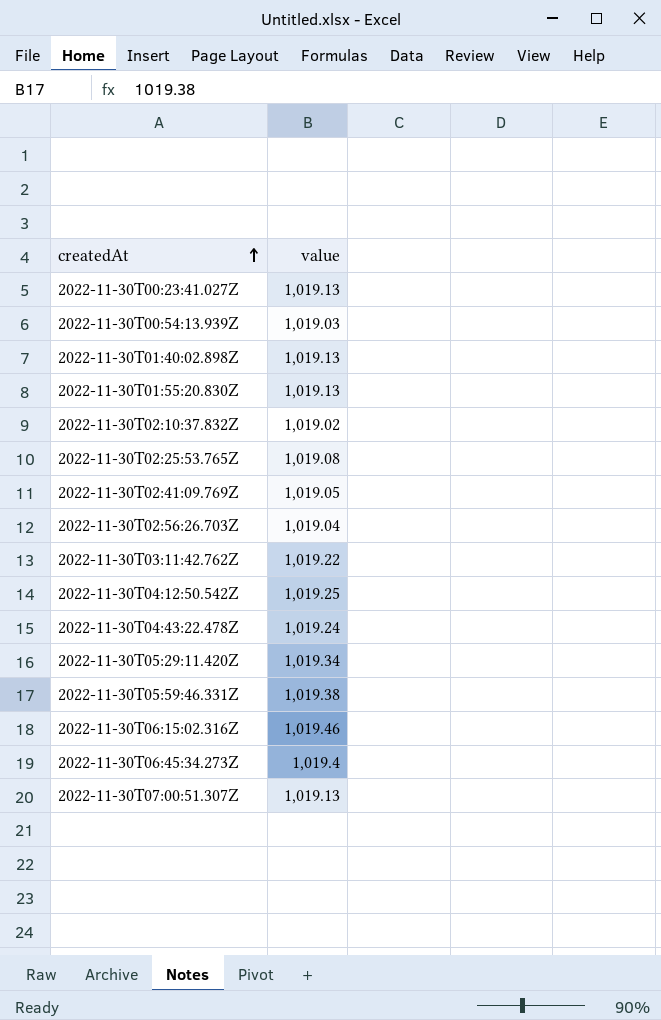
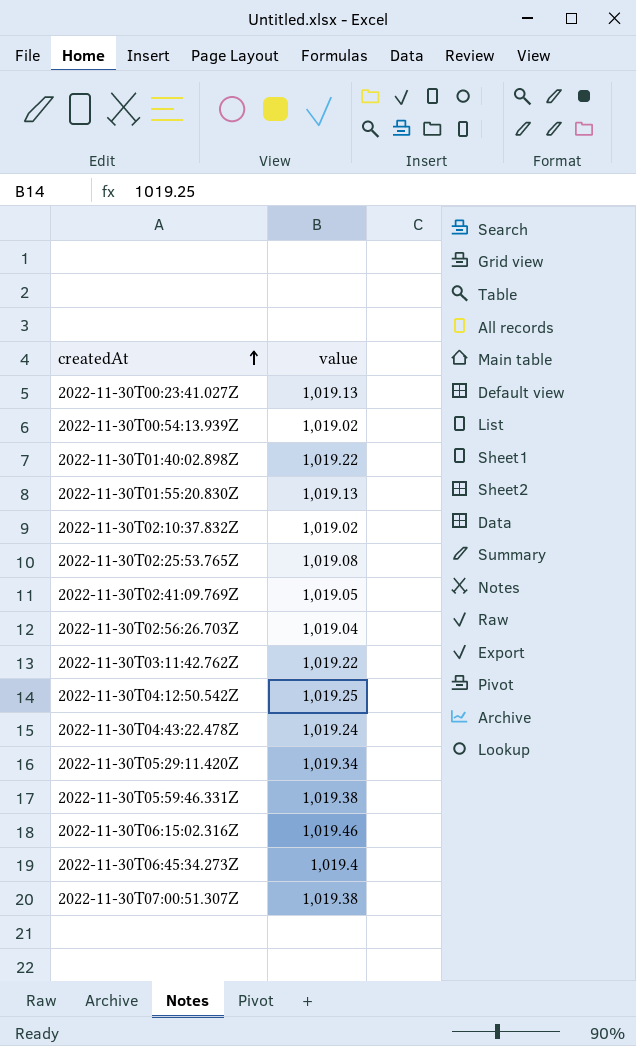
2022-11-30T00:54:13.939Z | value: 1,019.03 -> 1,019.02
2022-11-30T01:40:02.898Z | value: 1,019.13 -> 1,019.22
2022-11-30T07:00:51.307Z | value: 1,019.13 -> 1,019.38

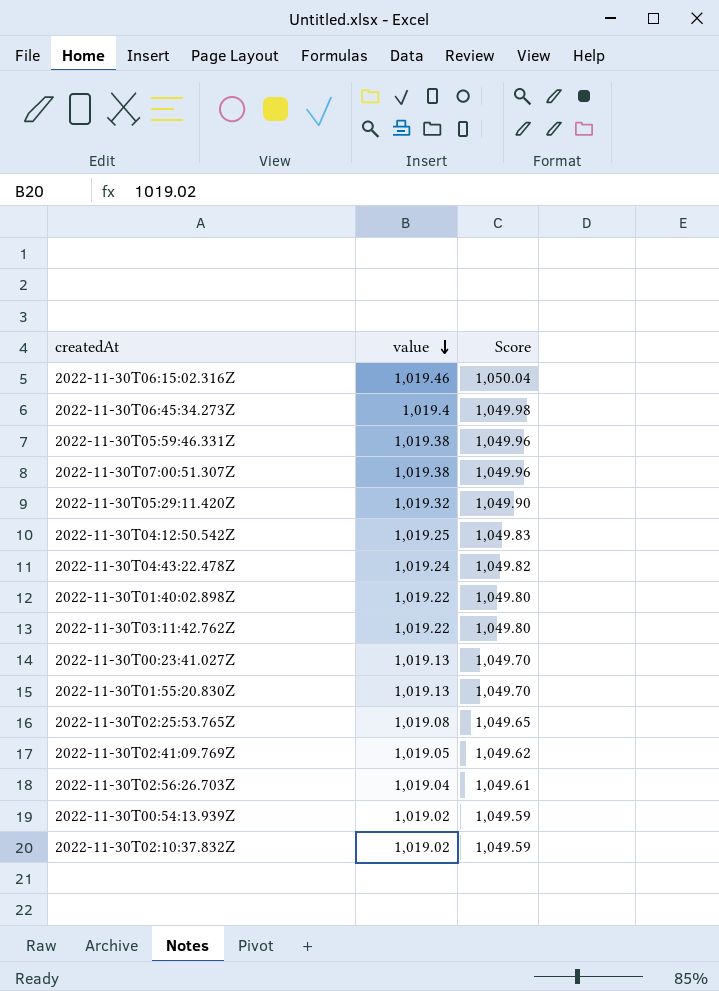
row order: createdAt ascending -> value descending
column Score | formula: none -> [value] * 1.03
2022-11-30T05:29:11.420Z | value: 1,019.34 -> 1,019.32

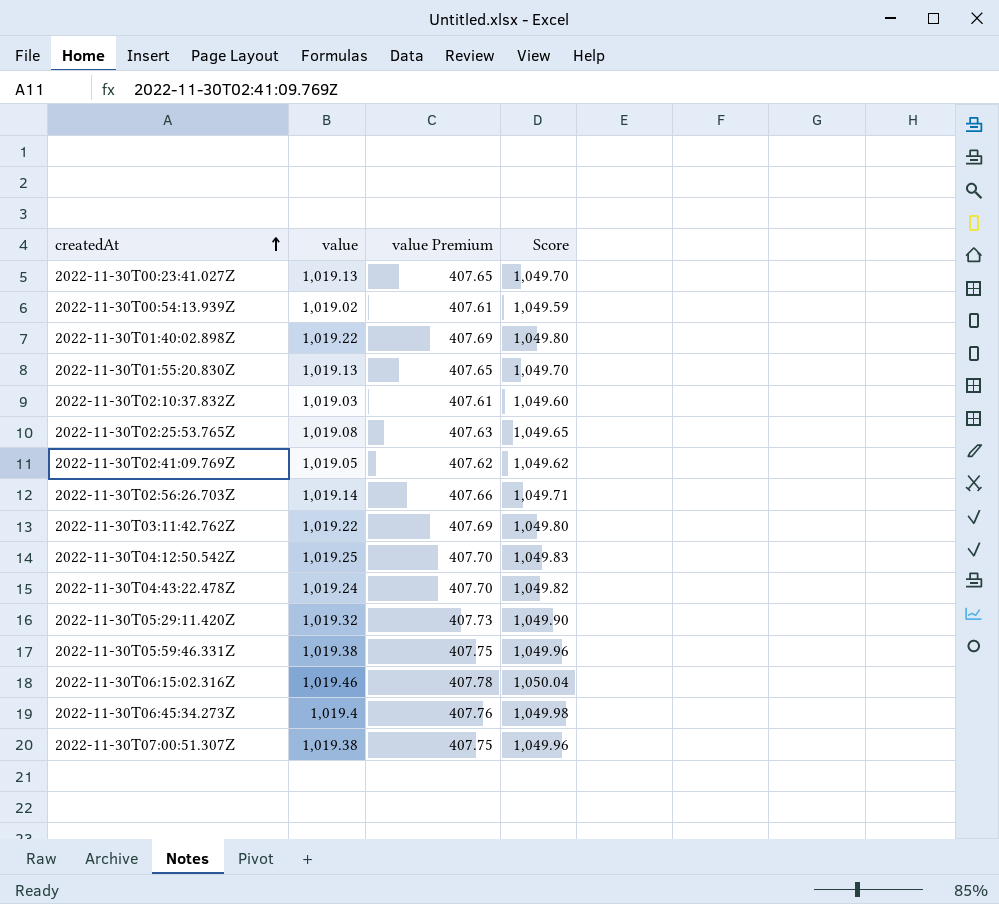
row order: value descending -> createdAt ascending
column value Premium | formula: none -> [value] * 0.4
2022-11-30T02:10:37.832Z | value: 1,019.02 -> 1,019.03
2022-11-30T02:10:37.832Z | Score: 1,049.59 -> 1,049.60
2022-11-30T02:56:26.703Z | value: 1,019.04 -> 1,019.14
2022-11-30T02:56:26.703Z | Score: 1,049.61 -> 1,049.71

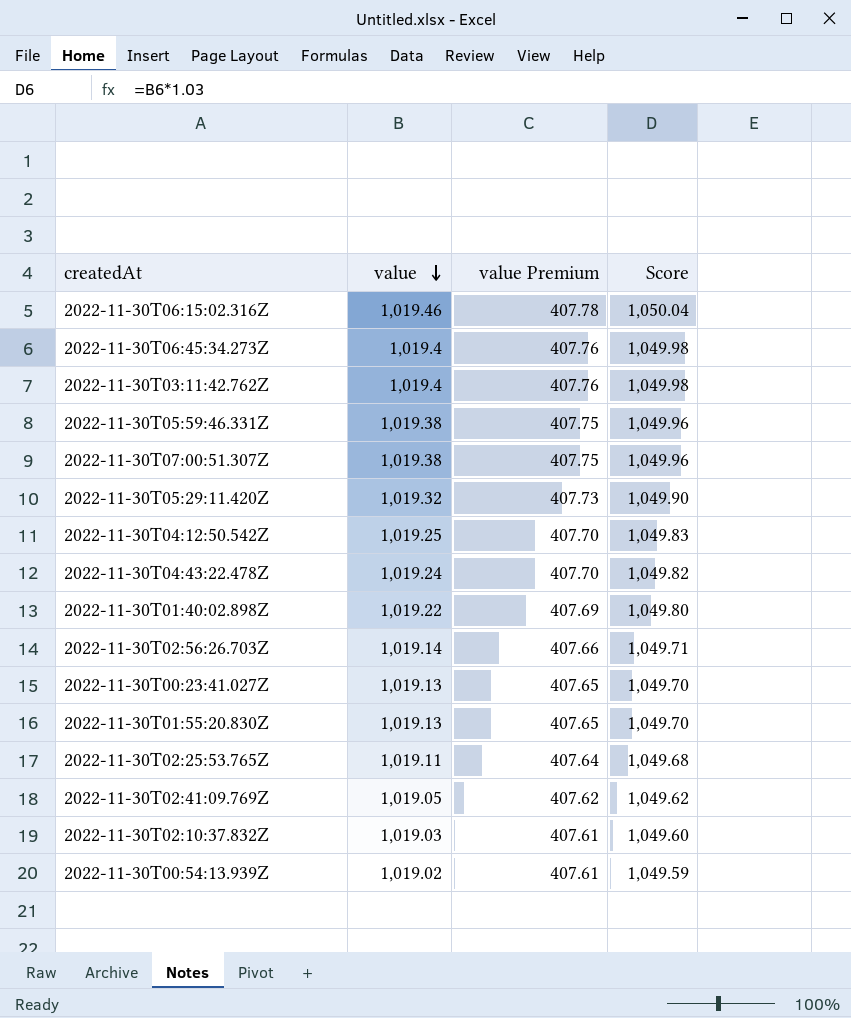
row order: createdAt ascending -> value descending
2022-11-30T03:11:42.762Z | value: 1,019.22 -> 1,019.4
2022-11-30T03:11:42.762Z | value Premium: 407.69 -> 407.76
2022-11-30T03:11:42.762Z | Score: 1,049.80 -> 1,049.98
2022-11-30T02:25:53.765Z | value: 1,019.08 -> 1,019.11
2022-11-30T02:25:53.765Z | value Premium: 407.63 -> 407.64
2022-11-30T02:25:53.765Z | Score: 1,049.65 -> 1,049.68

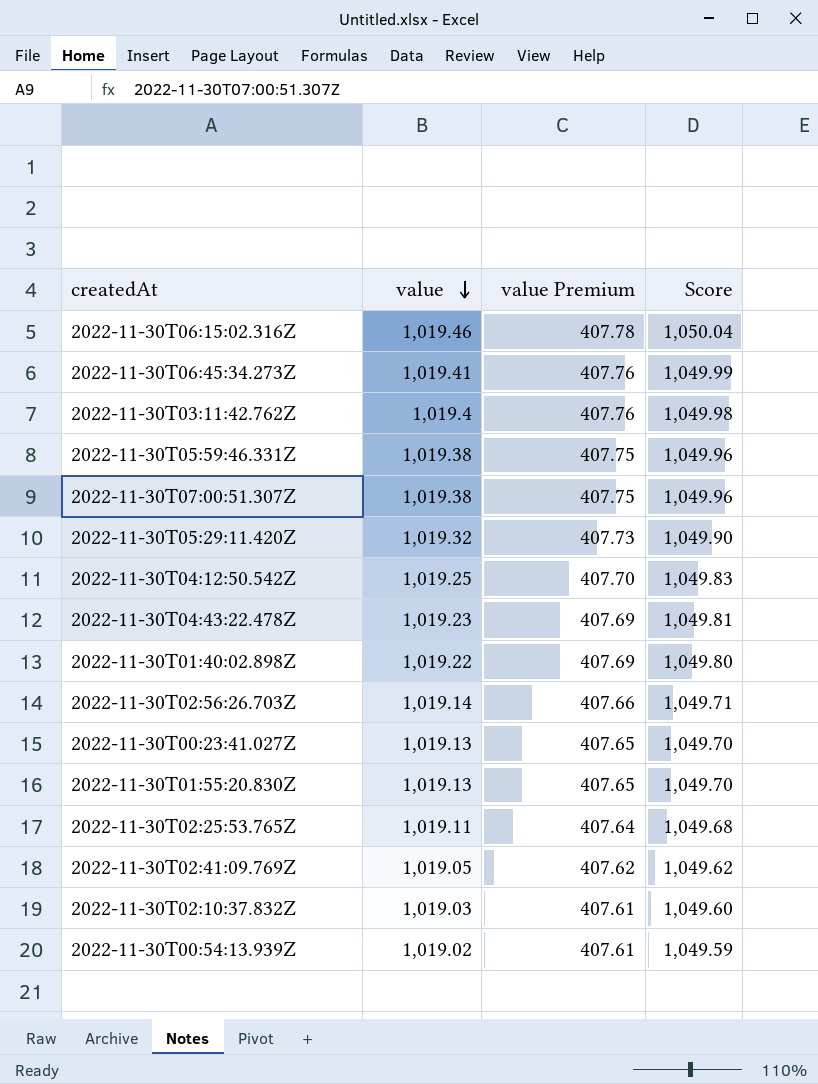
2022-11-30T06:45:34.273Z | value: 1,019.4 -> 1,019.41
2022-11-30T06:45:34.273Z | Score: 1,049.98 -> 1,049.99
2022-11-30T04:43:22.478Z | value: 1,019.24 -> 1,019.23
2022-11-30T04:43:22.478Z | value Premium: 407.70 -> 407.69
2022-11-30T04:43:22.478Z | Score: 1,049.82 -> 1,049.81

